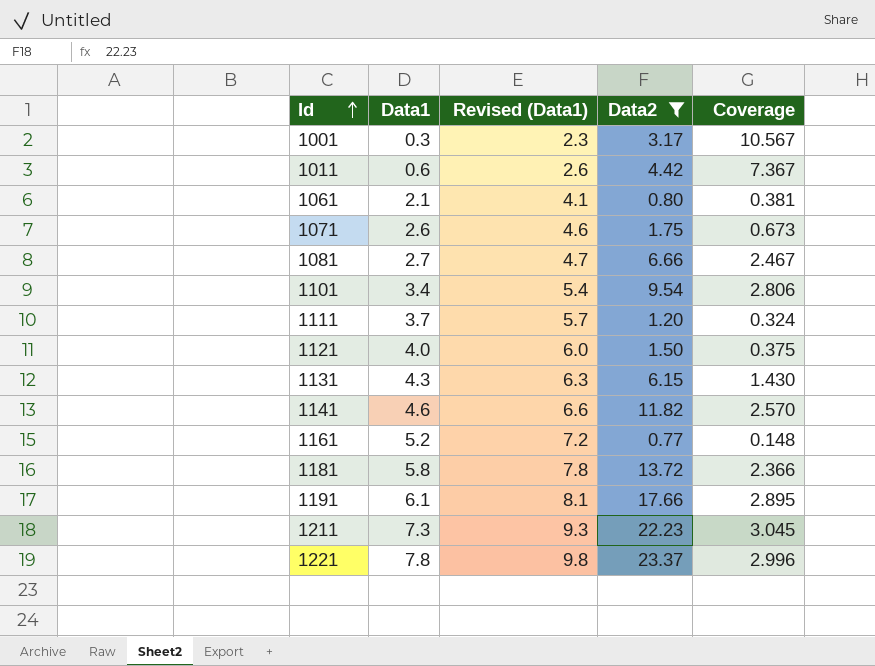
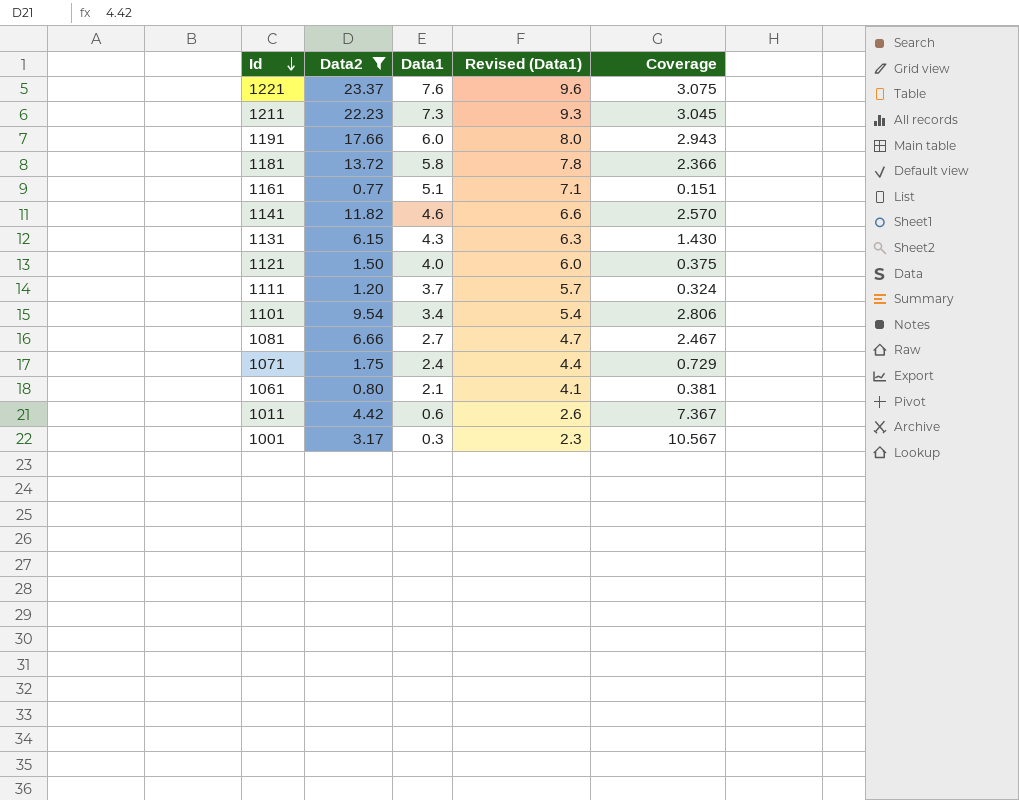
row order: Id ascending -> Id descending
column Data2 | position: 4 -> 2
1221 | Data1: 7.8 -> 7.6
1221 | Revised (Data1): 9.8 -> 9.6
1221 | Coverage: 2.996 -> 3.075
1191 | Data1: 6.1 -> 6.0
1191 | Revised (Data1): 8.1 -> 8.0
1191 | Coverage: 2.895 -> 2.943
1161 | Data1: 5.2 -> 5.1
1161 | Revised (Data1): 7.2 -> 7.1
1161 | Coverage: 0.148 -> 0.151
1071 | Data1: 2.6 -> 2.4
1071 | Revised (Data1): 4.6 -> 4.4
1071 | Coverage: 0.673 -> 0.729

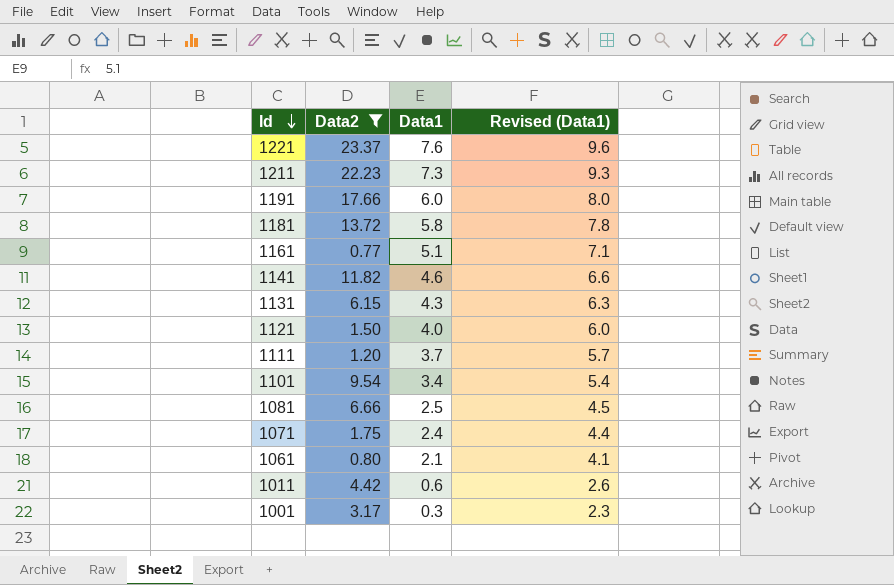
column Coverage | formula: [Data2] / [Data1] -> none
1081 | Data1: 2.7 -> 2.5
1081 | Revised (Data1): 4.7 -> 4.5

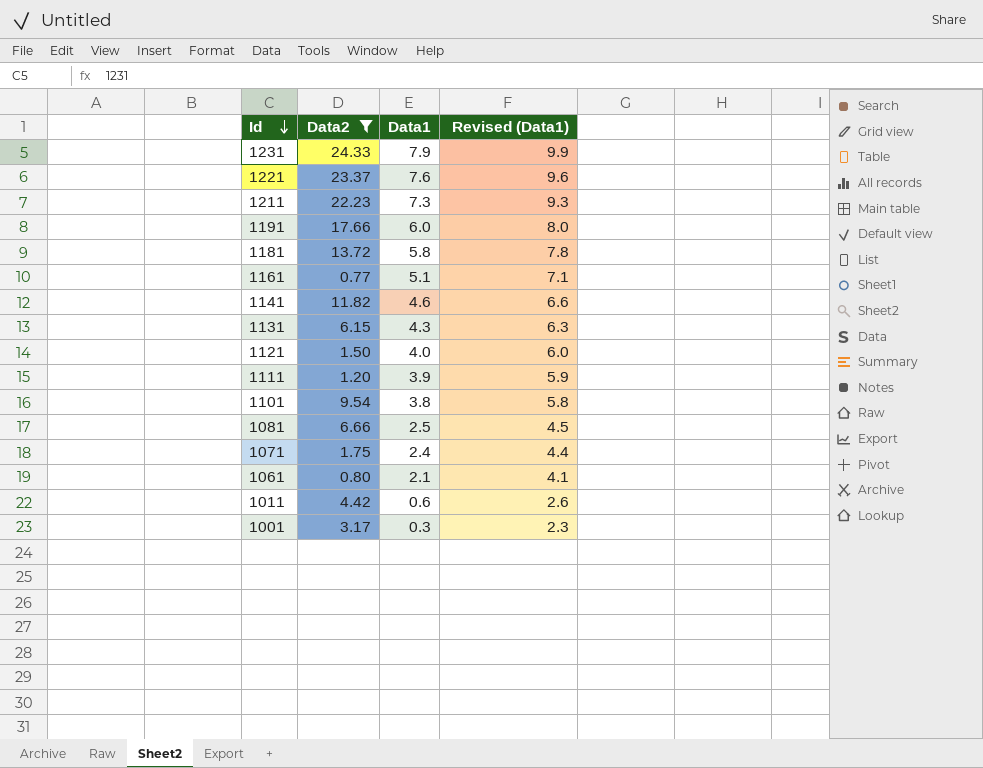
row 1231: none -> 24.33 | 7.9 | 9.9
1111 | Data1: 3.7 -> 3.9
1111 | Revised (Data1): 5.7 -> 5.9
1101 | Data1: 3.4 -> 3.8
1101 | Revised (Data1): 5.4 -> 5.8

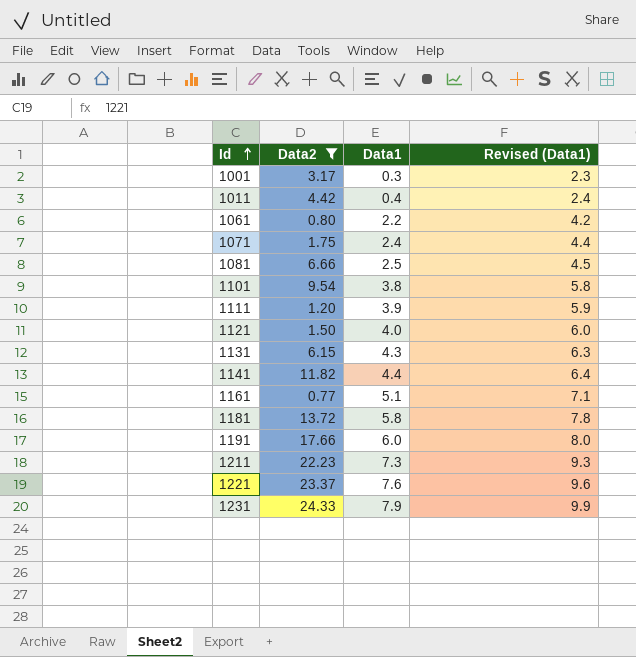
row order: Id descending -> Id ascending
1011 | Data1: 0.6 -> 0.4
1011 | Revised (Data1): 2.6 -> 2.4
1061 | Data1: 2.1 -> 2.2
1061 | Revised (Data1): 4.1 -> 4.2
1141 | Data1: 4.6 -> 4.4
1141 | Revised (Data1): 6.6 -> 6.4

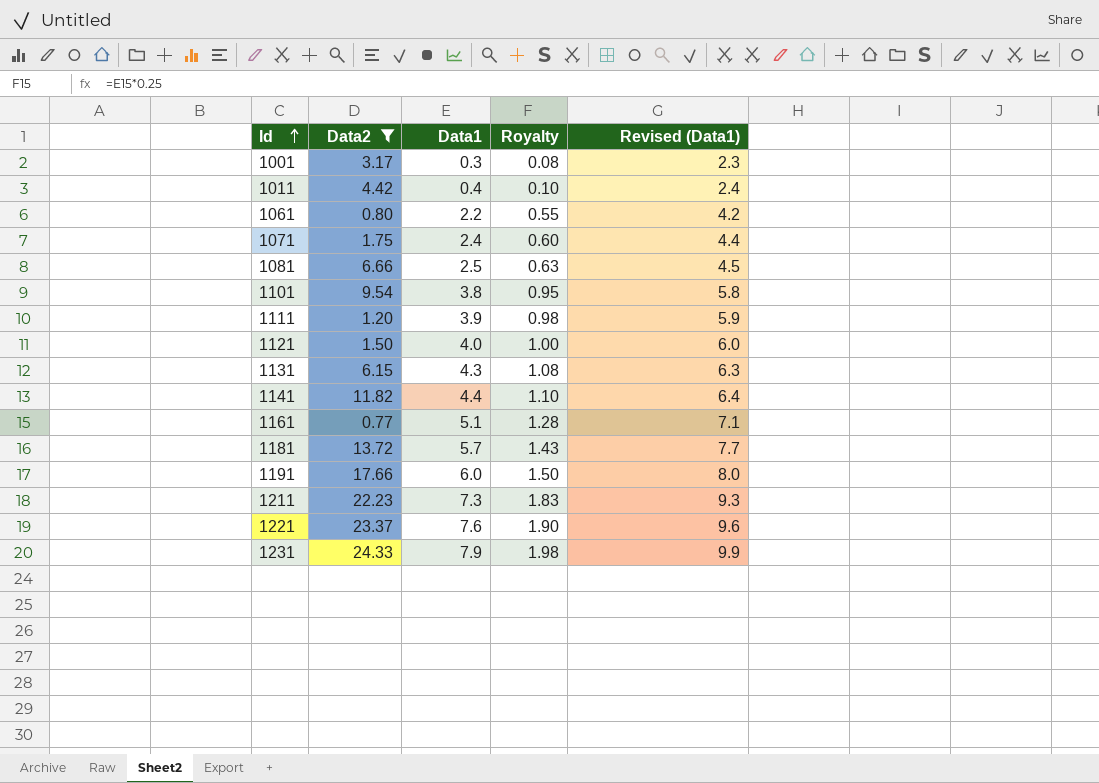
column Royalty | formula: none -> [Data1] * 0.25
1181 | Data1: 5.8 -> 5.7
1181 | Revised (Data1): 7.8 -> 7.7

